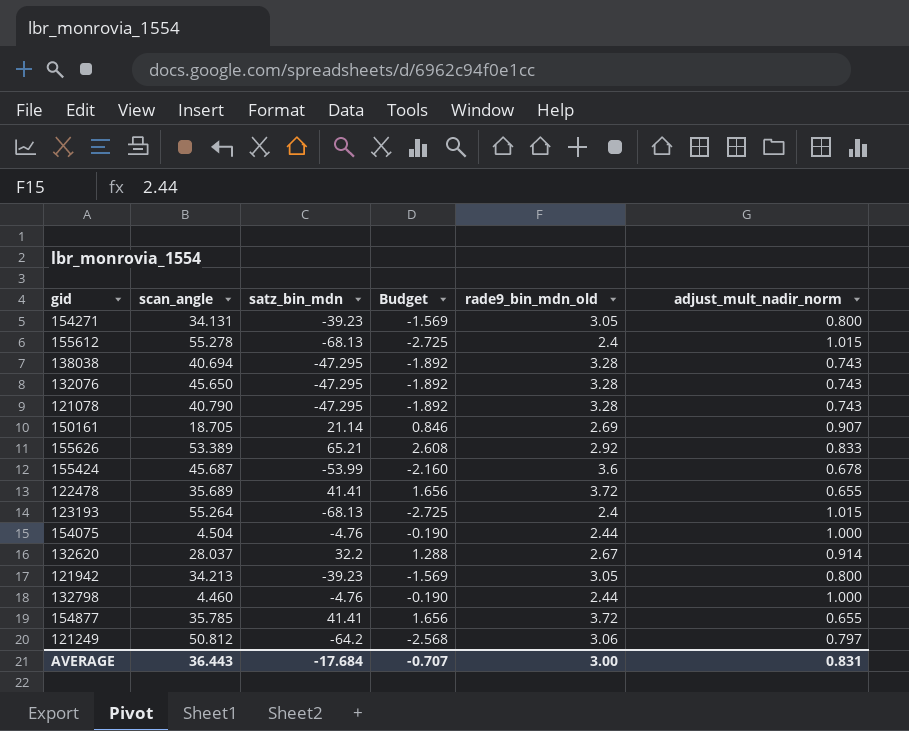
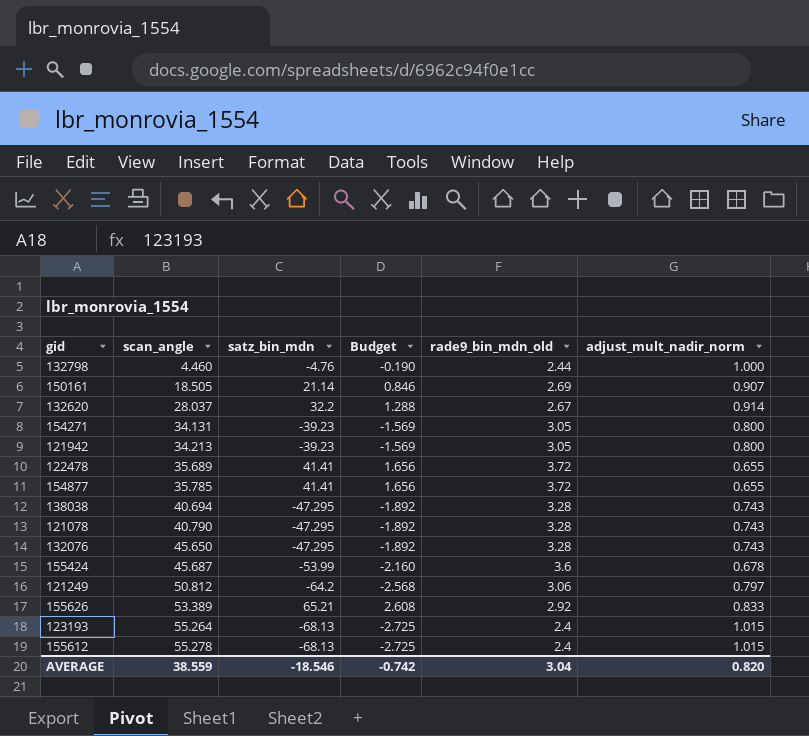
row order: none -> scan_angle ascending
row 154075: 4.504 | -4.76 | -0.190 | 2.44 | 1.000 -> none
150161 | scan_angle: 18.705 -> 18.505
AVERAGE | scan_angle: 36.443 -> 38.559
AVERAGE | satz_bin_mdn: -17.684 -> -18.546
AVERAGE | Budget: -0.707 -> -0.742
AVERAGE | rade9_bin_mdn_old: 3.00 -> 3.04
AVERAGE | adjust_mult_nadir_norm: 0.831 -> 0.820

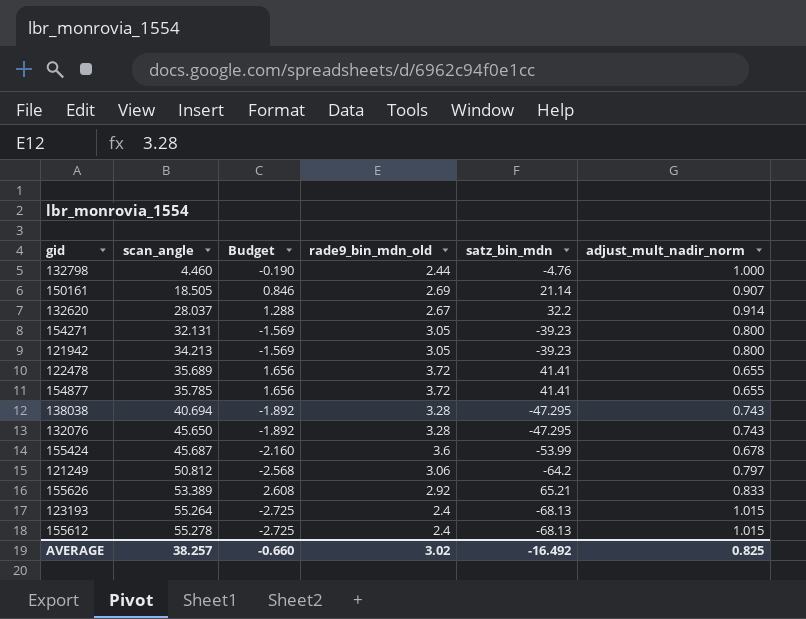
column satz_bin_mdn | position: 3 -> 5
row 121078: 40.790 | -47.295 | -1.892 | 3.28 | 0.743 -> none
154271 | scan_angle: 34.131 -> 32.131
AVERAGE | scan_angle: 38.559 -> 38.257
AVERAGE | Budget: -0.742 -> -0.660
AVERAGE | rade9_bin_mdn_old: 3.04 -> 3.02
AVERAGE | satz_bin_mdn: -18.546 -> -16.492
AVERAGE | adjust_mult_nadir_norm: 0.820 -> 0.825

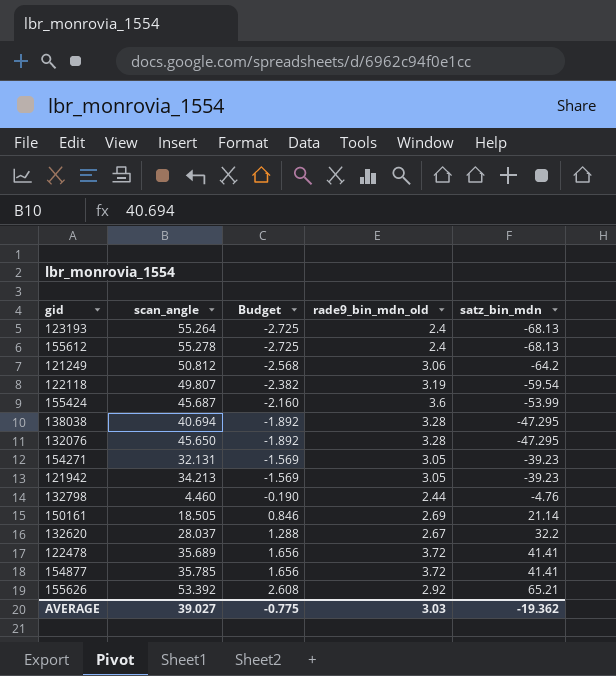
row order: scan_angle ascending -> Budget ascending
column adjust_mult_nadir_norm | position: 6 -> none
row 122118: none -> 49.807 | -2.382 | 3.19 | -59.54
155626 | scan_angle: 53.389 -> 53.392
AVERAGE | scan_angle: 38.257 -> 39.027
AVERAGE | Budget: -0.660 -> -0.775
AVERAGE | rade9_bin_mdn_old: 3.02 -> 3.03
AVERAGE | satz_bin_mdn: -16.492 -> -19.362

